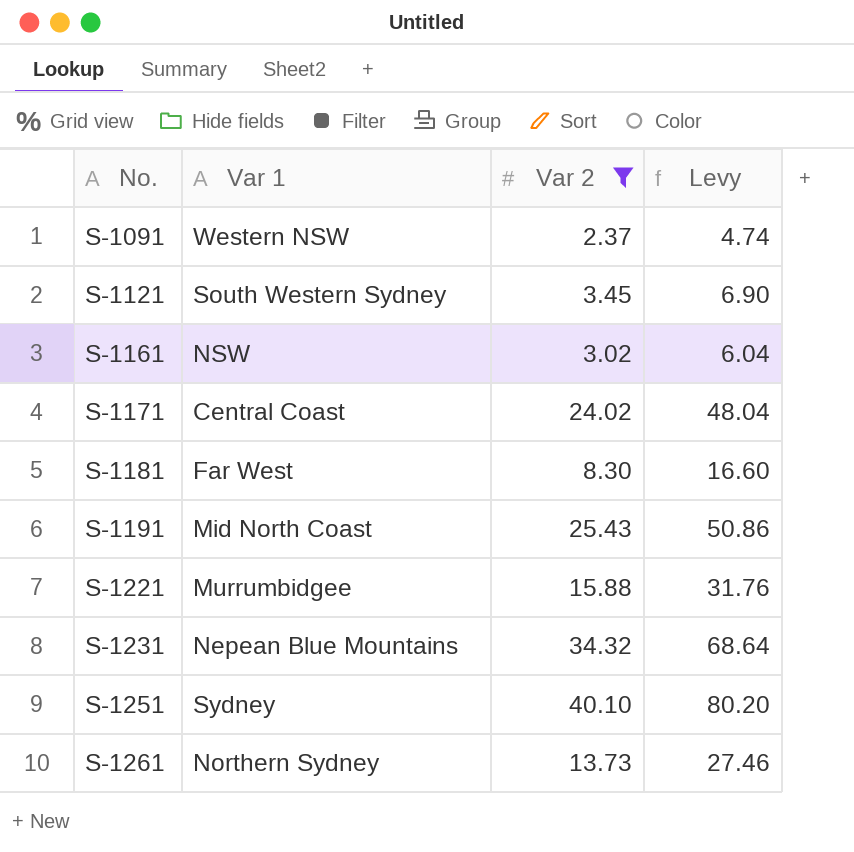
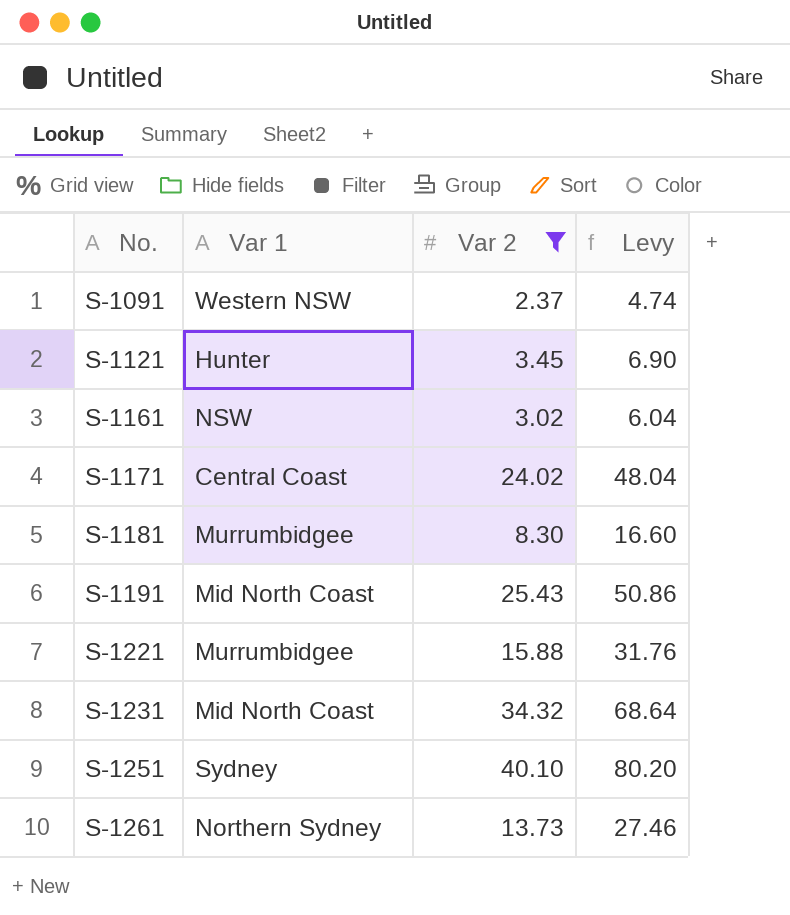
S-1121 | Var 1: South Western Sydney -> Hunter
S-1181 | Var 1: Far West -> Murrumbidgee
S-1231 | Var 1: Nepean Blue Mountains -> Mid North Coast

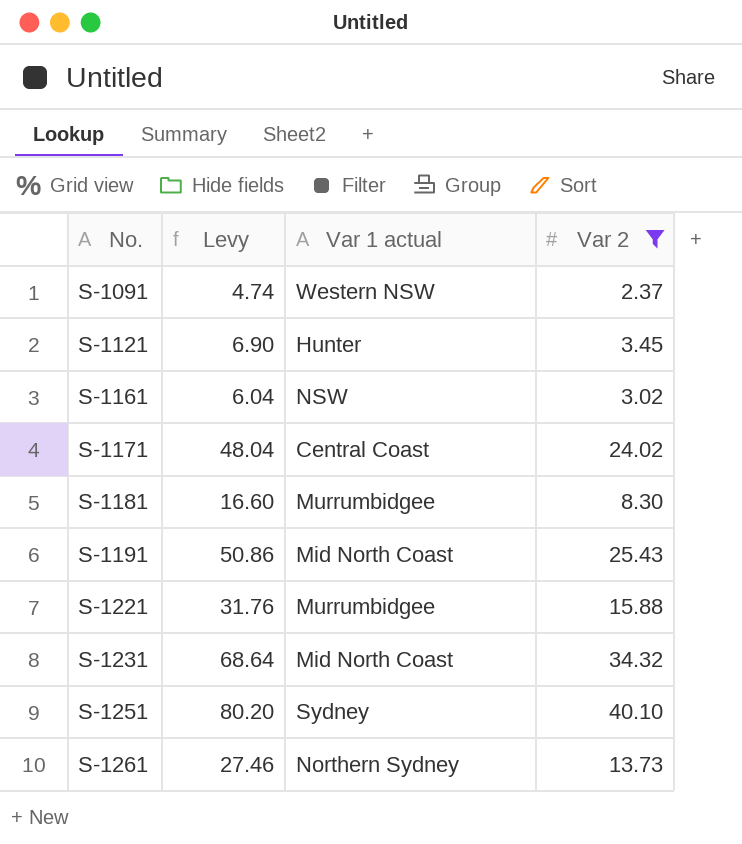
column Levy | position: 4 -> 2
column name: Var 1 -> Var 1 actual

